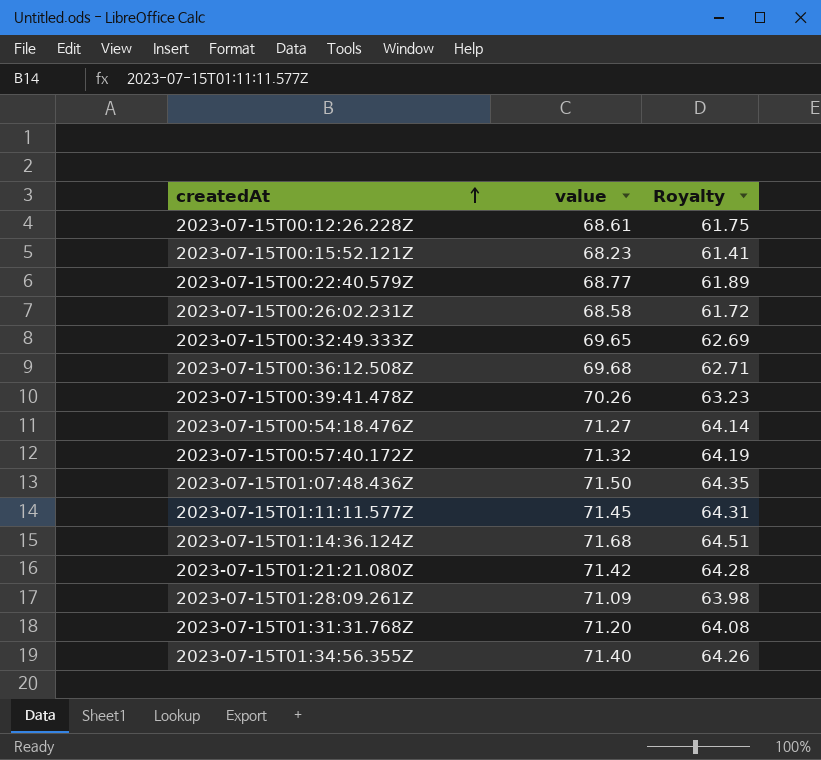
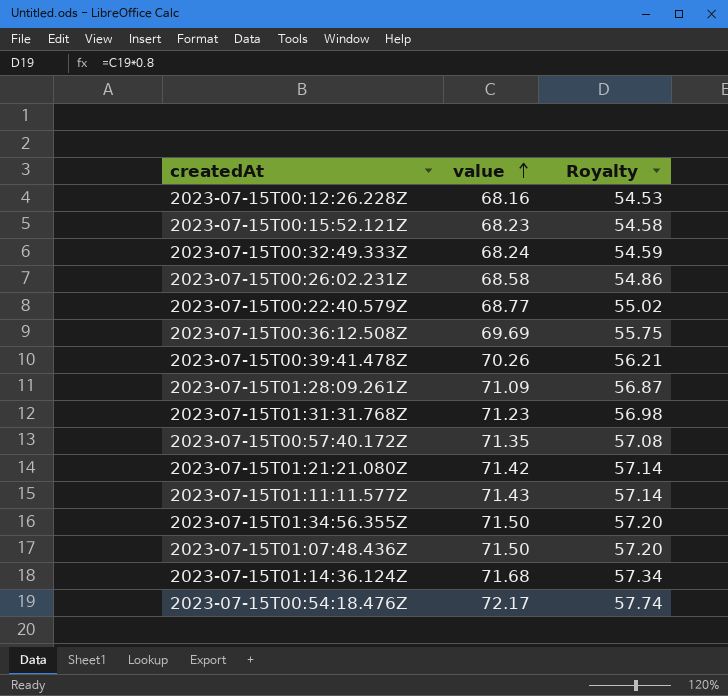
row order: createdAt ascending -> value ascending
column Royalty | formula: [value] * 0.9 -> [value] * 0.8
2023-07-15T00:12:26.228Z | value: 68.61 -> 68.16
2023-07-15T00:32:49.333Z | value: 69.65 -> 68.24
2023-07-15T00:36:12.508Z | value: 69.68 -> 69.69
2023-07-15T01:31:31.768Z | value: 71.20 -> 71.23
2023-07-15T00:57:40.172Z | value: 71.32 -> 71.35
2023-07-15T01:11:11.577Z | value: 71.45 -> 71.43
2023-07-15T01:34:56.355Z | value: 71.40 -> 71.50
2023-07-15T00:54:18.476Z | value: 71.27 -> 72.17

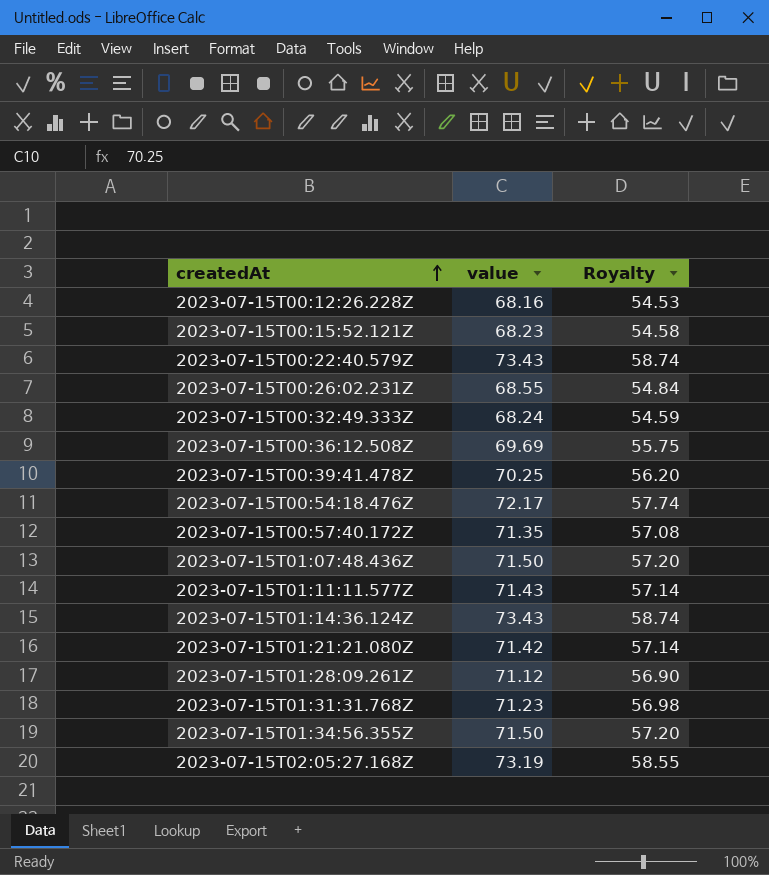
row order: value ascending -> createdAt ascending
2023-07-15T00:22:40.579Z | value: 68.77 -> 73.43
2023-07-15T00:22:40.579Z | Royalty: 55.02 -> 58.74
2023-07-15T00:26:02.231Z | value: 68.58 -> 68.55
2023-07-15T00:26:02.231Z | Royalty: 54.86 -> 54.84
2023-07-15T00:39:41.478Z | value: 70.26 -> 70.25
2023-07-15T00:39:41.478Z | Royalty: 56.21 -> 56.20
2023-07-15T01:14:36.124Z | value: 71.68 -> 73.43
2023-07-15T01:14:36.124Z | Royalty: 57.34 -> 58.74
2023-07-15T01:28:09.261Z | value: 71.09 -> 71.12
2023-07-15T01:28:09.261Z | Royalty: 56.87 -> 56.90
row 2023-07-15T02:05:27.168Z: none -> 73.19 | 58.55

